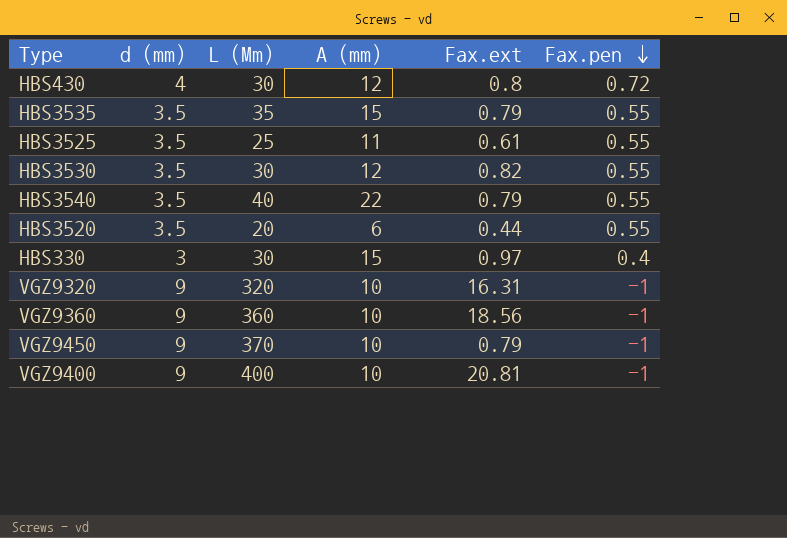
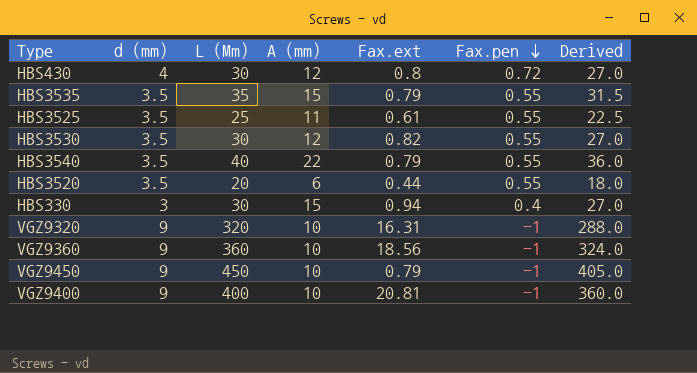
column Derived | formula: none -> [L (Mm)] * 0.9
HBS330 | Fax.ext: 0.97 -> 0.94
VGZ9450 | L (Mm): 370 -> 450

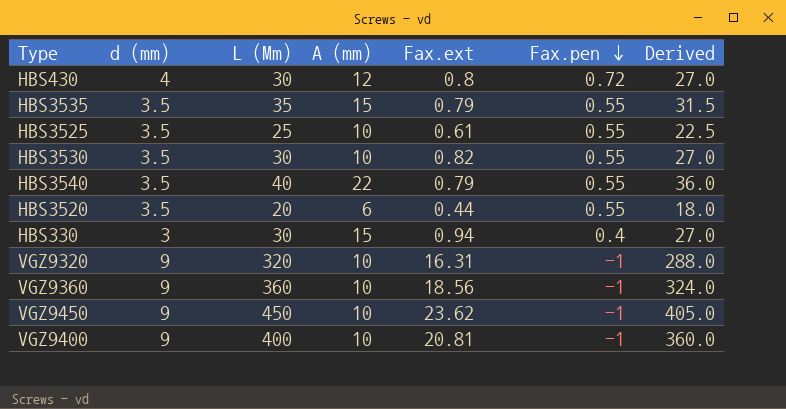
HBS3525 | A (mm): 11 -> 10
HBS3530 | A (mm): 12 -> 10
VGZ9450 | Fax.ext: 0.79 -> 23.62

